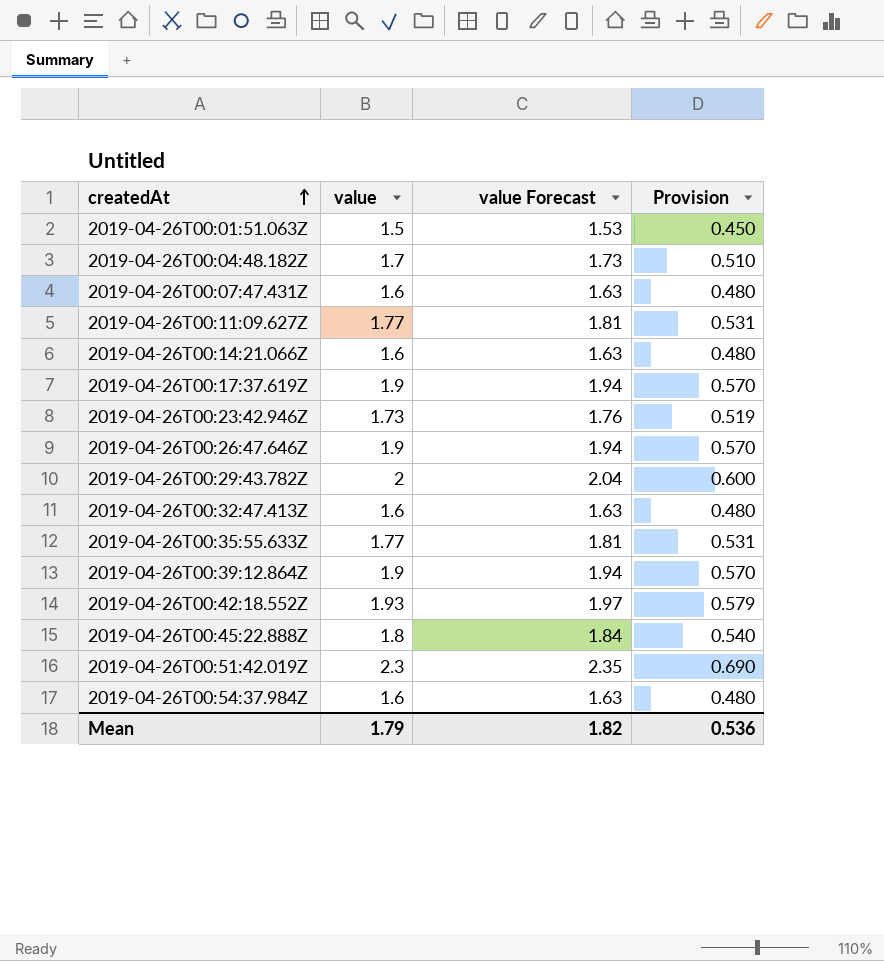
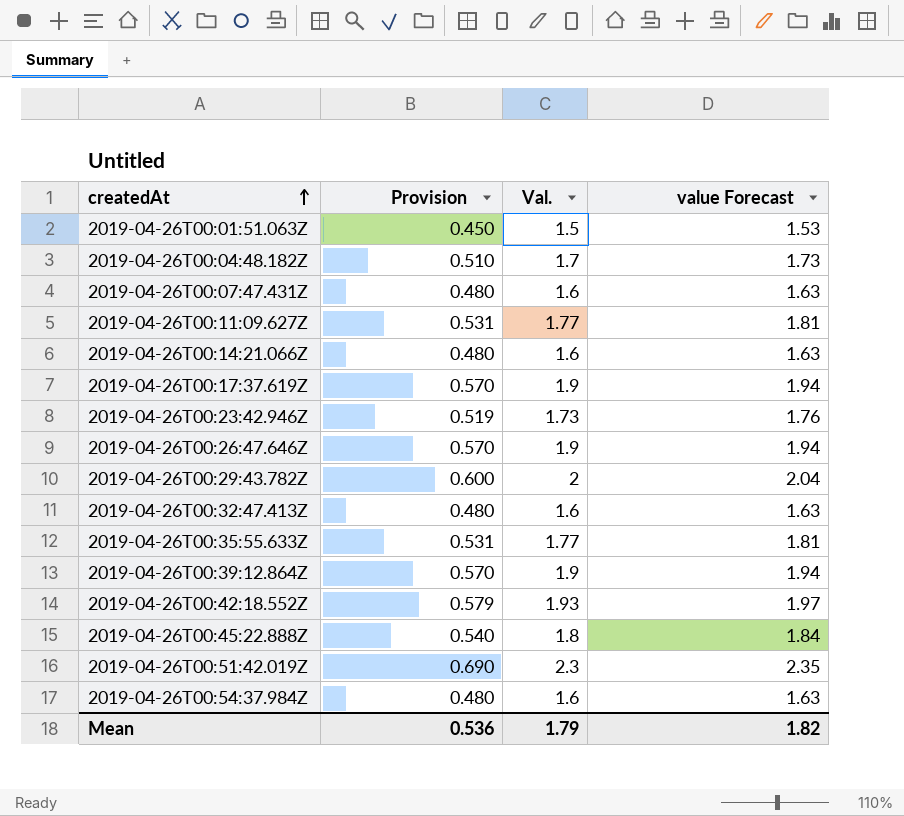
column Provision | position: 4 -> 2
column name: value -> Val.

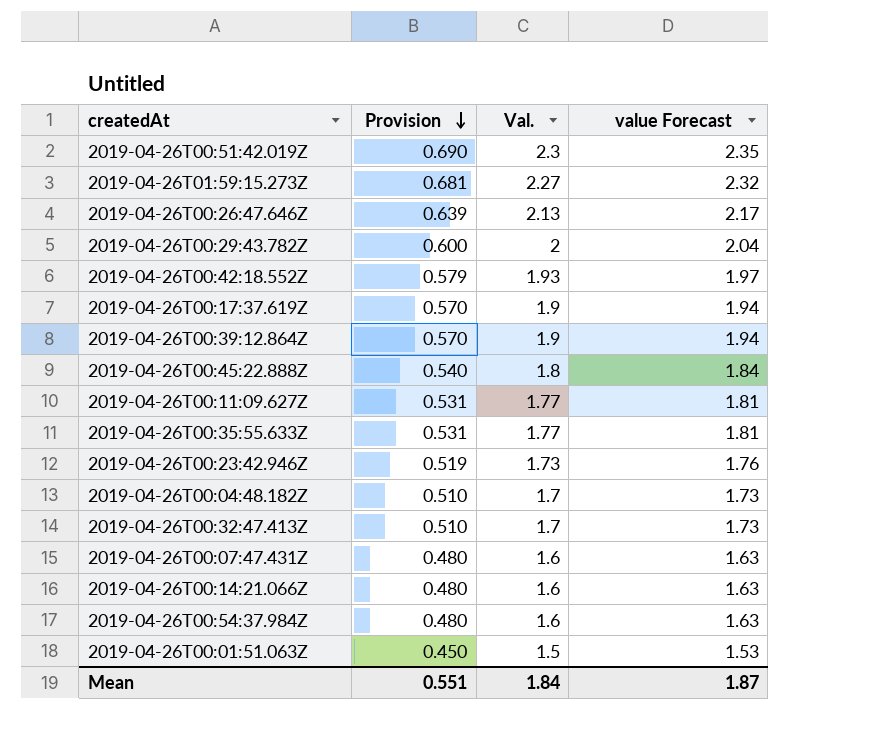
row order: createdAt ascending -> Provision descending
row 2019-04-26T01:59:15.273Z: none -> 0.681 | 2.27 | 2.32
2019-04-26T00:26:47.646Z | Provision: 0.570 -> 0.639
2019-04-26T00:26:47.646Z | Val.: 1.9 -> 2.13
2019-04-26T00:26:47.646Z | value Forecast: 1.94 -> 2.17
2019-04-26T00:32:47.413Z | Provision: 0.480 -> 0.510
2019-04-26T00:32:47.413Z | Val.: 1.6 -> 1.7
2019-04-26T00:32:47.413Z | value Forecast: 1.63 -> 1.73
Mean | Provision: 0.536 -> 0.551
Mean | Val.: 1.79 -> 1.84
Mean | value Forecast: 1.82 -> 1.87

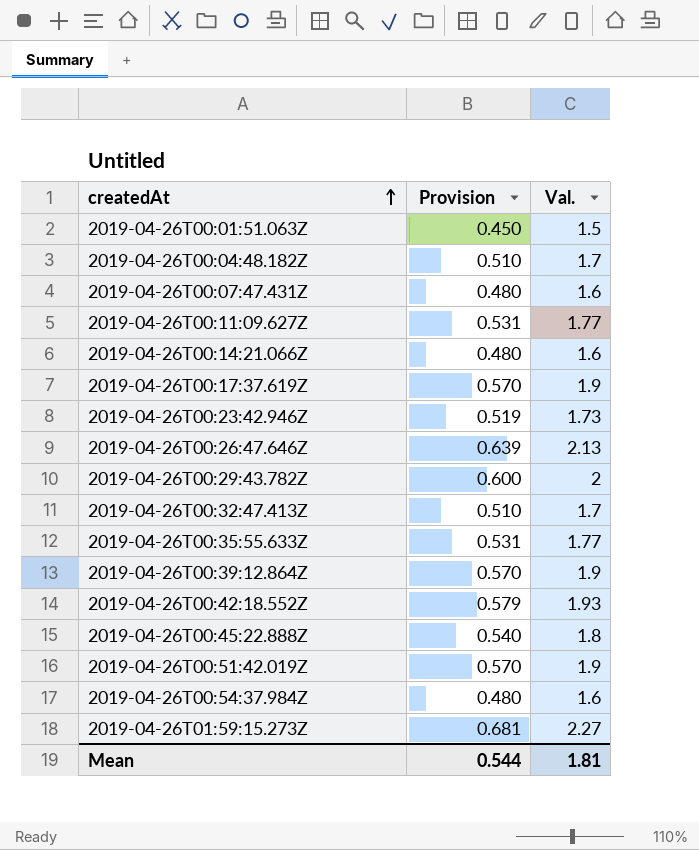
row order: Provision descending -> createdAt ascending
column value Forecast | formula: [Val.] * 1.02 -> none
2019-04-26T00:51:42.019Z | Provision: 0.690 -> 0.570
2019-04-26T00:51:42.019Z | Val.: 2.3 -> 1.9
Mean | Provision: 0.551 -> 0.544
Mean | Val.: 1.84 -> 1.81

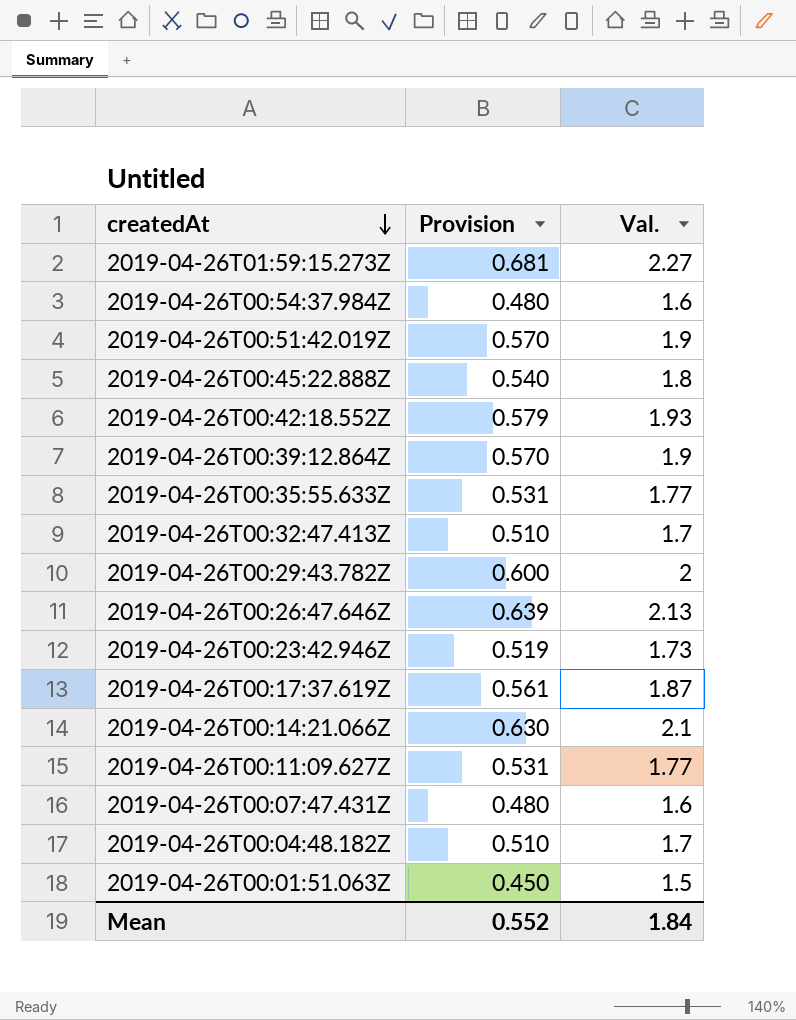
row order: createdAt ascending -> createdAt descending
2019-04-26T00:17:37.619Z | Provision: 0.570 -> 0.561
2019-04-26T00:17:37.619Z | Val.: 1.9 -> 1.87
2019-04-26T00:14:21.066Z | Provision: 0.480 -> 0.630
2019-04-26T00:14:21.066Z | Val.: 1.6 -> 2.1
Mean | Provision: 0.544 -> 0.552
Mean | Val.: 1.81 -> 1.84

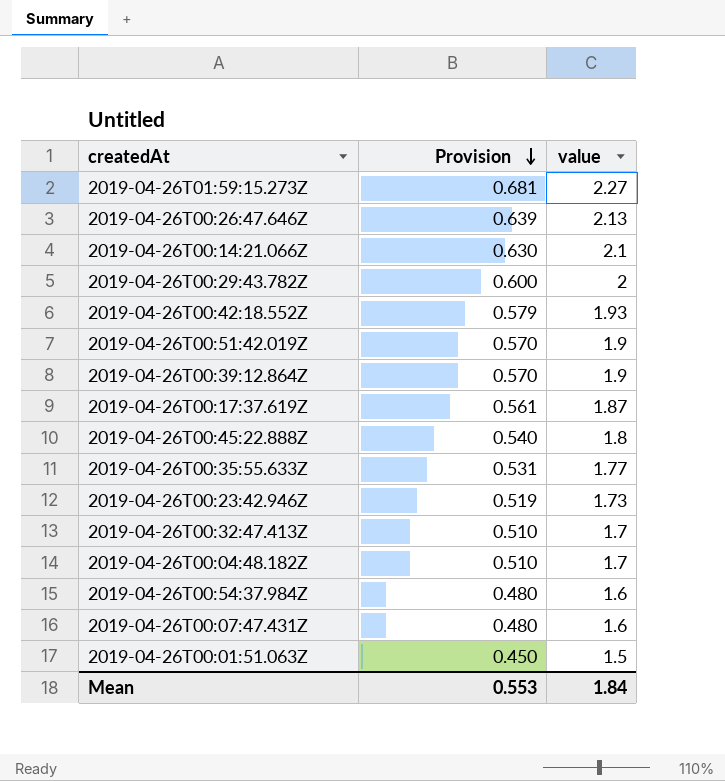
row order: createdAt descending -> Provision descending
column name: Val. -> value
row 2019-04-26T00:11:09.627Z: 0.531 | 1.77 -> none
Mean | Provision: 0.552 -> 0.553

